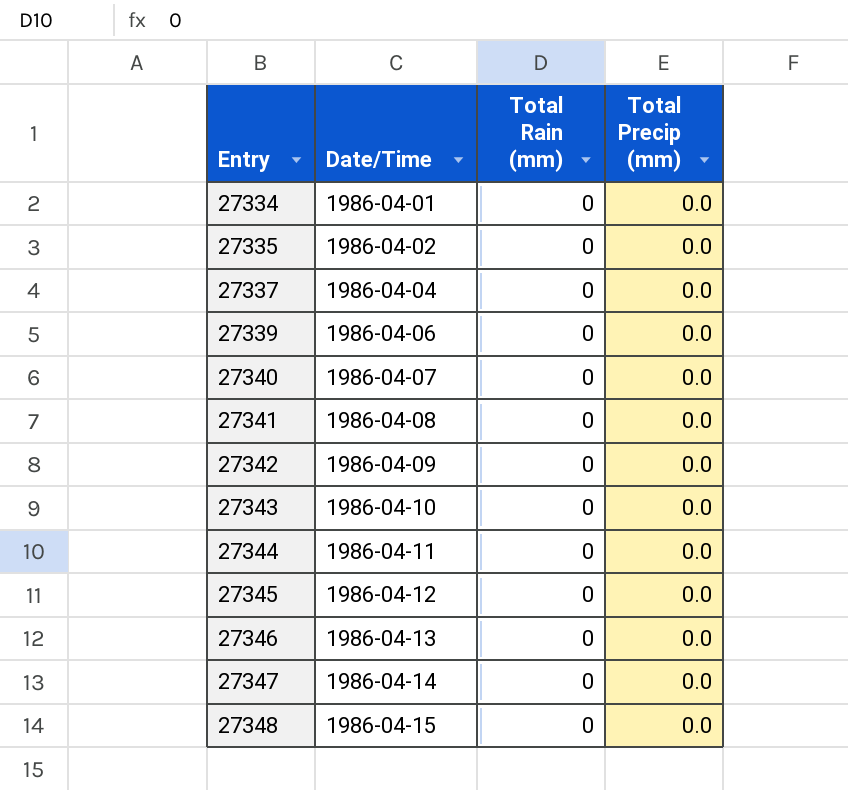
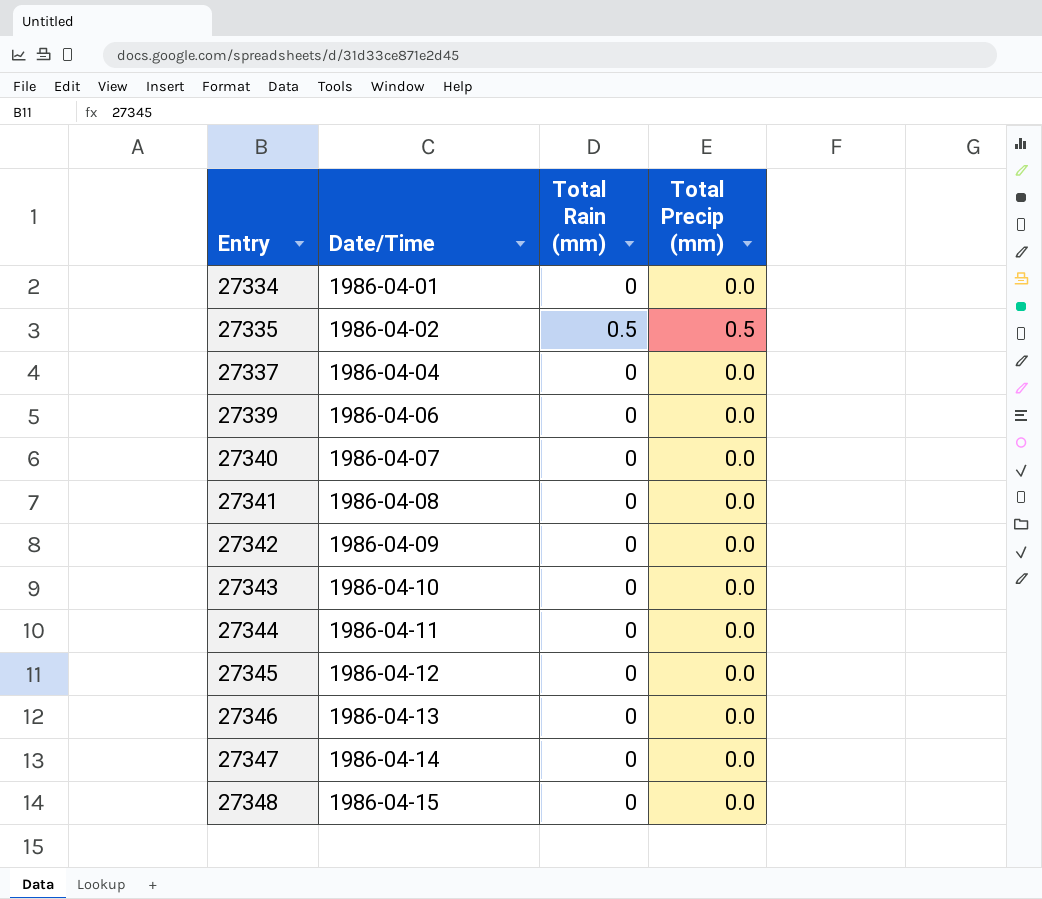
27335 | Total Rain (mm): 0 -> 0.5
27335 | Total Precip (mm): 0.0 -> 0.5

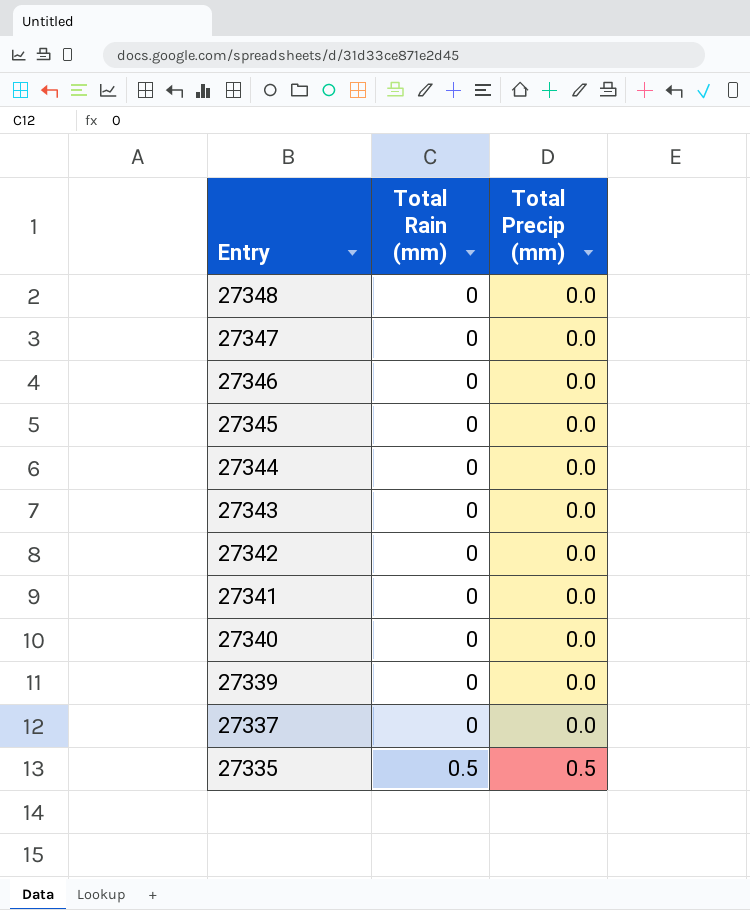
row order: Entry ascending -> Entry descending
column Date/Time | position: 2 -> none
row 27334: 1986-04-01 | 0 | 0.0 -> none

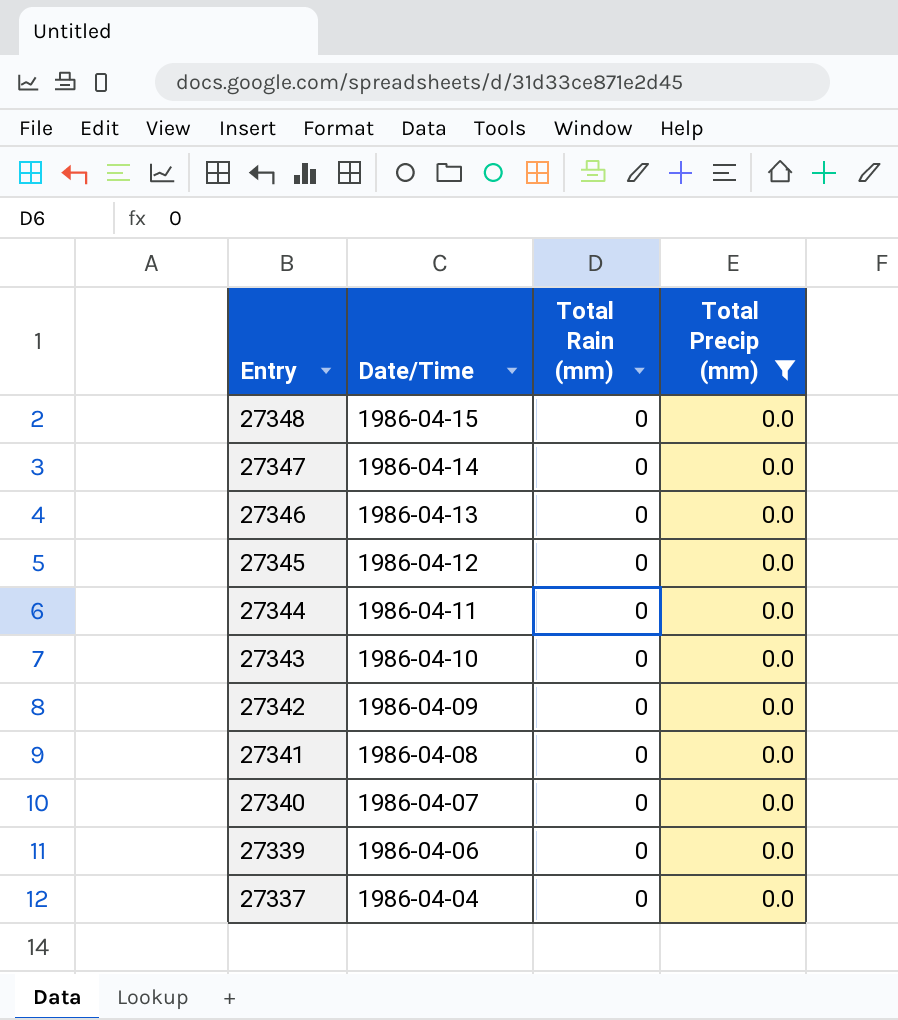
filter: none -> Total Precip (mm) = 0.0
column Date/Time | position: none -> 2

